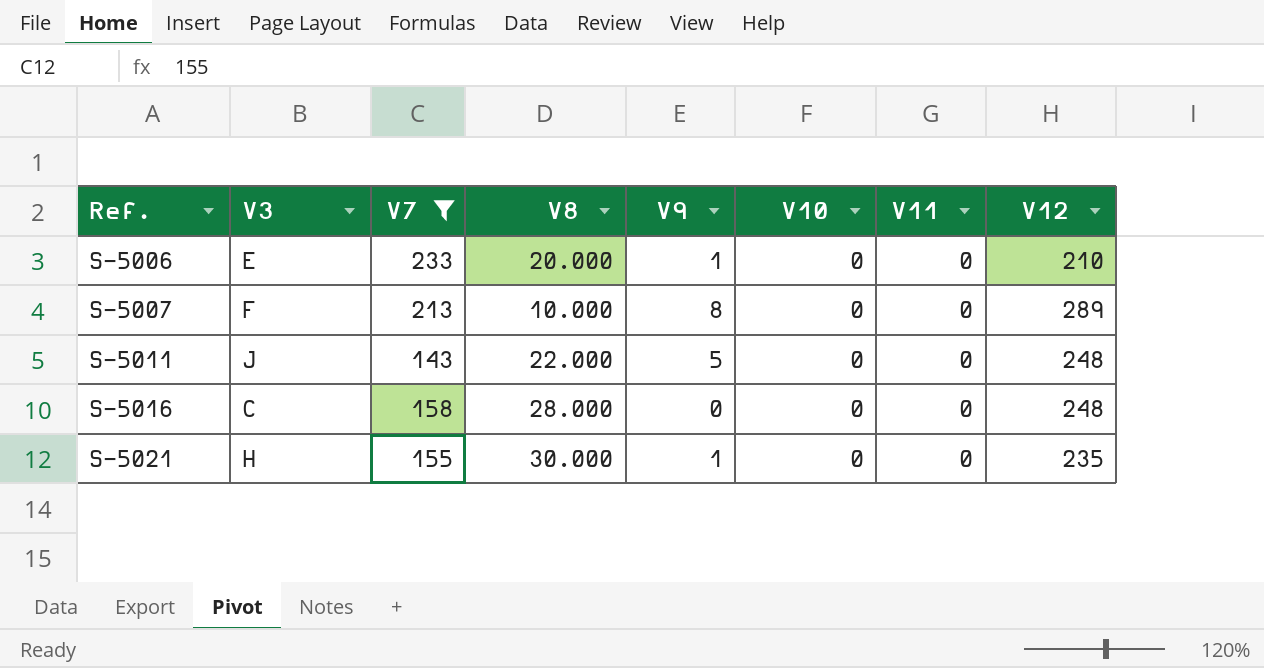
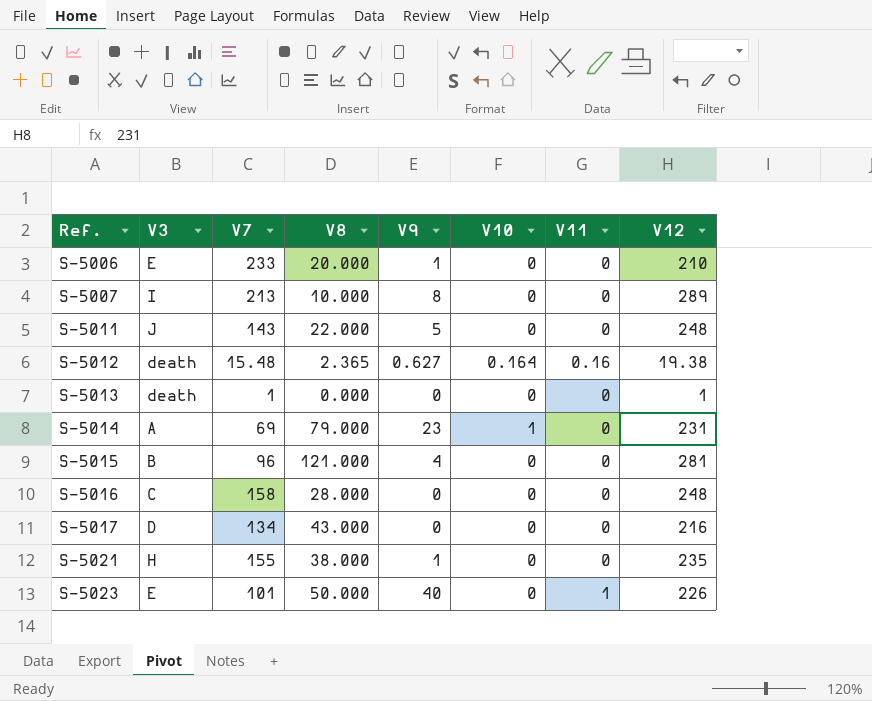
filter: V7 >= 143 -> none
S-5007 | V3: F -> I
S-5021 | V8: 30.000 -> 38.000

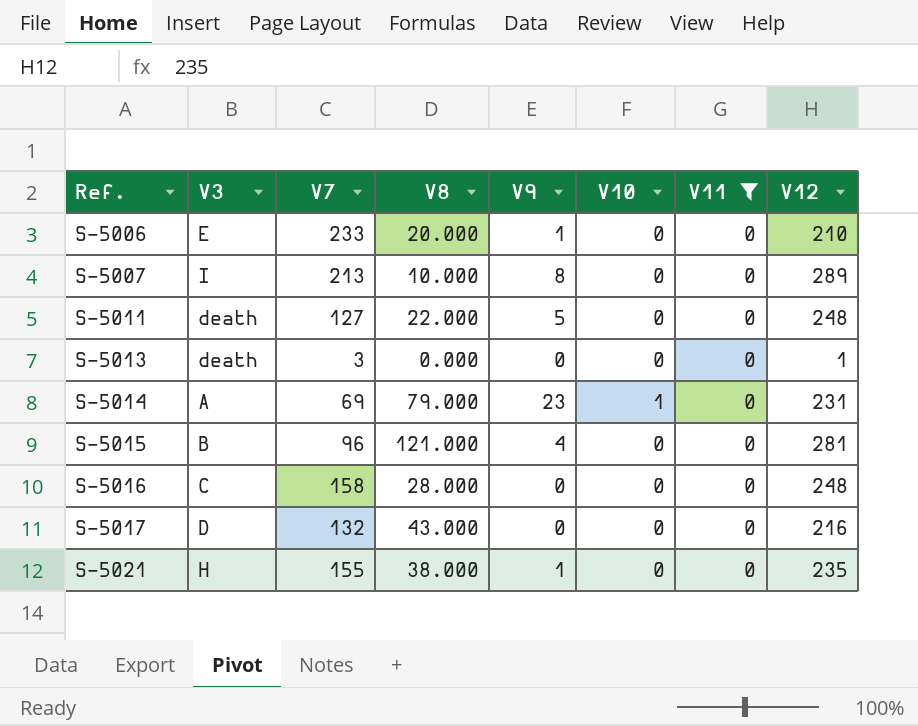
filter: none -> V11 = 0
S-5011 | V3: J -> death
S-5011 | V7: 143 -> 127
S-5013 | V7: 1 -> 3
S-5017 | V7: 134 -> 132

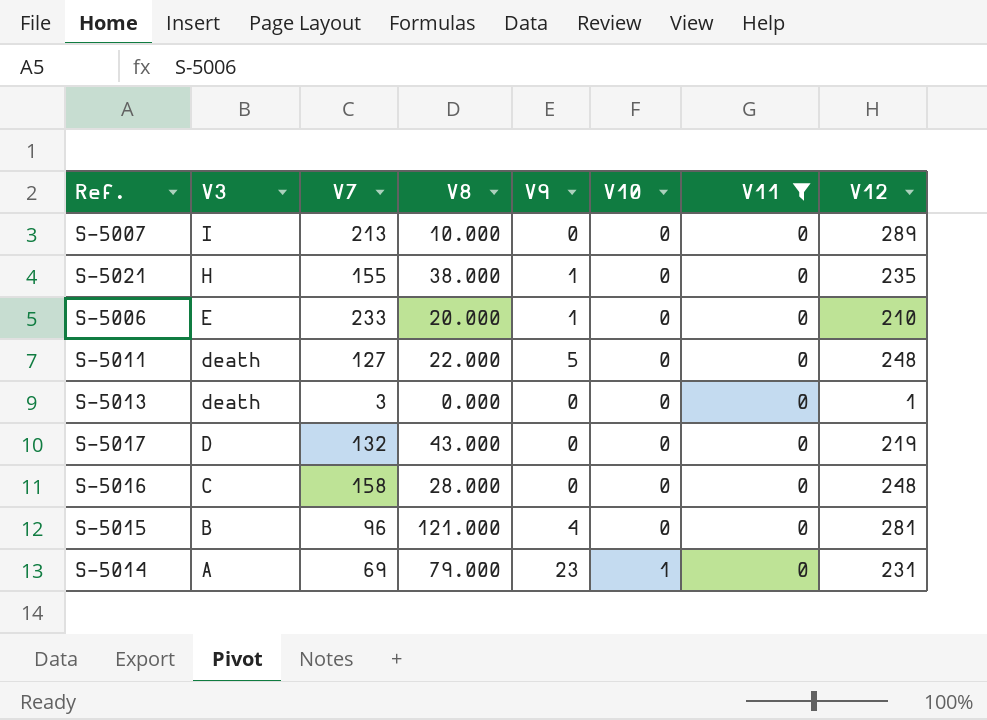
row order: Ref. ascending -> V3 descending
S-5007 | V9: 8 -> 0
S-5017 | V12: 216 -> 219

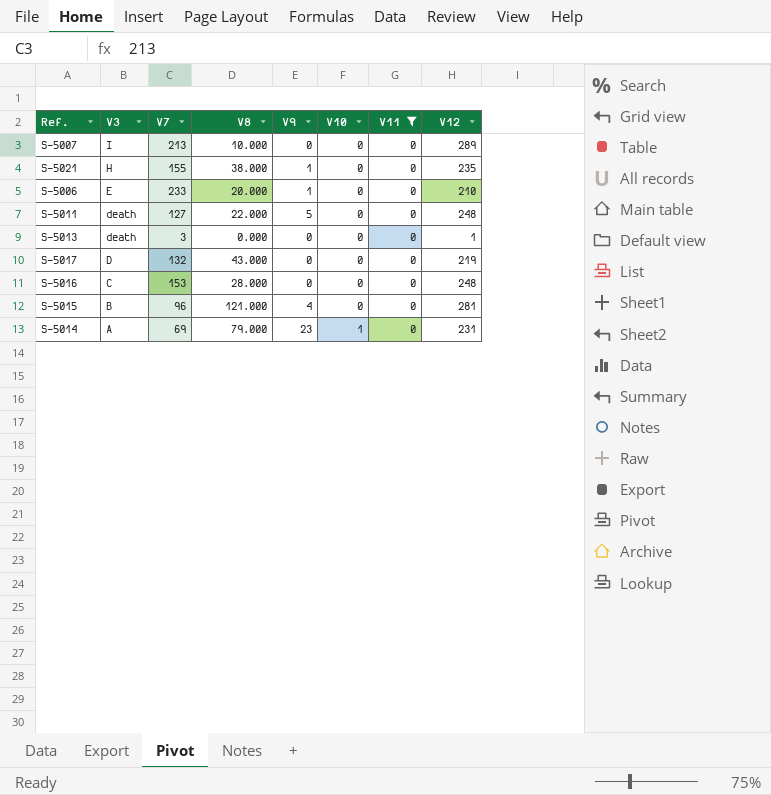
S-5016 | V7: 158 -> 153

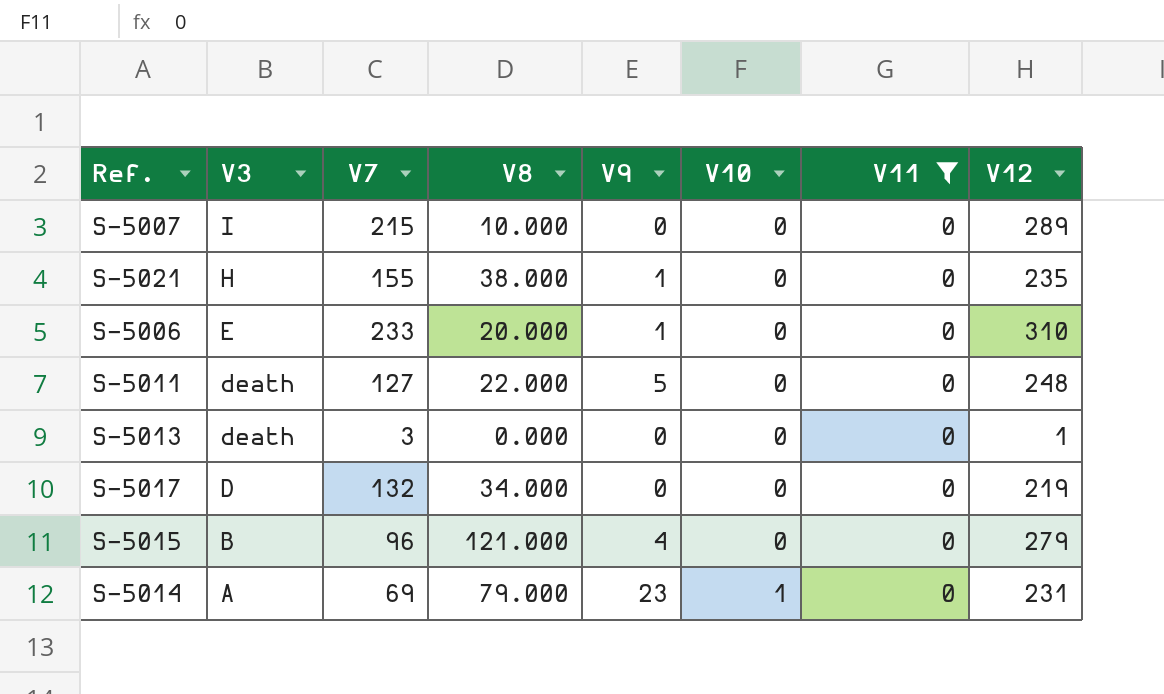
row S-5016: C | 153 | 28.000 | 0 | 0 | 0 | 248 -> none
S-5007 | V7: 213 -> 215
S-5006 | V12: 210 -> 310
S-5017 | V8: 43.000 -> 34.000
S-5015 | V12: 281 -> 279

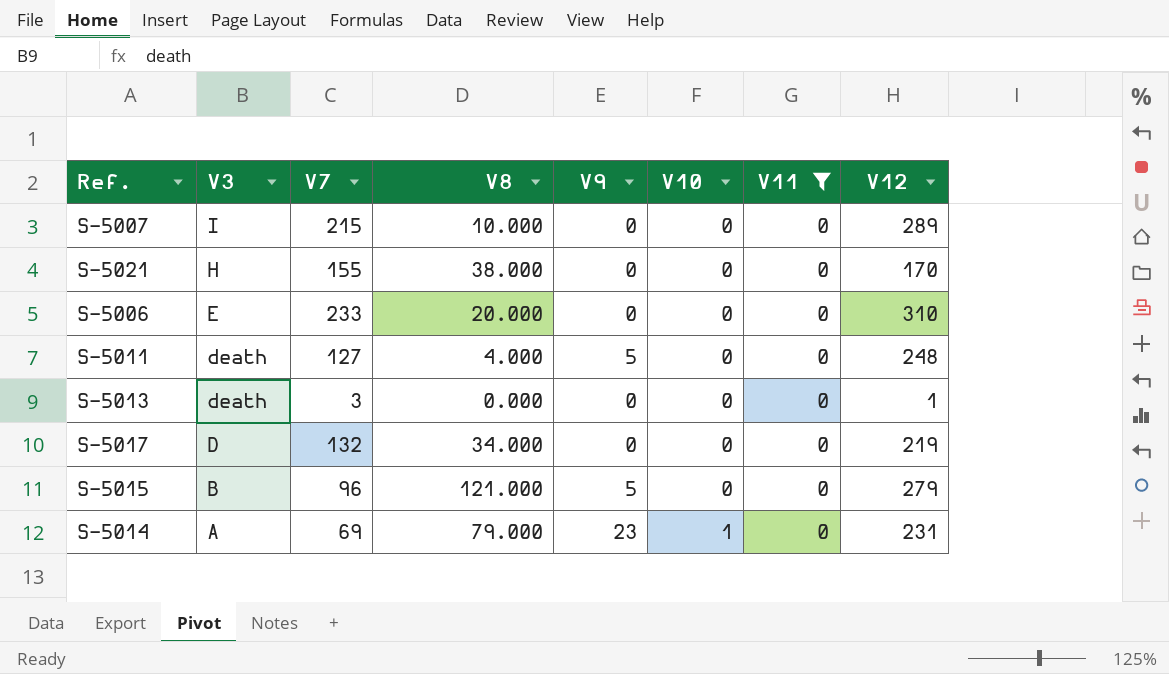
S-5021 | V9: 1 -> 0
S-5021 | V12: 235 -> 170
S-5006 | V9: 1 -> 0
S-5011 | V8: 22.000 -> 4.000
S-5015 | V9: 4 -> 5

